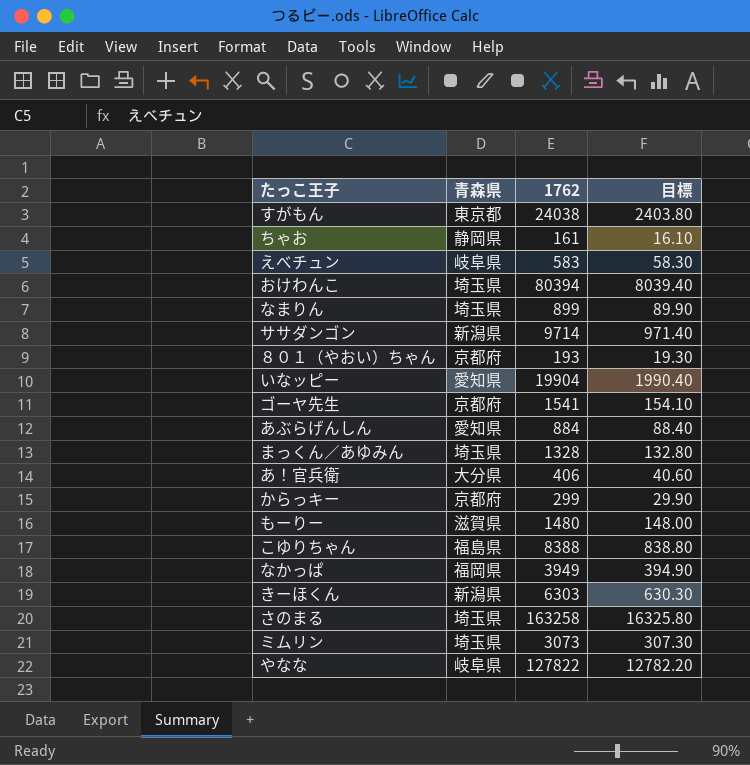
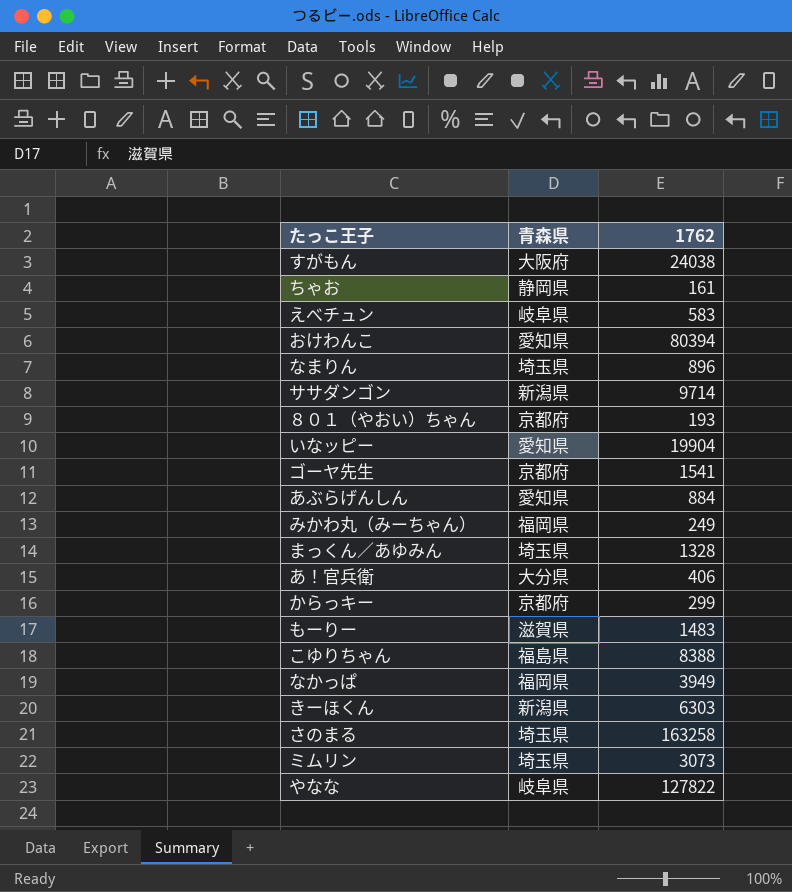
column 目標 | formula: [1762] * 0.1 -> none
すがもん | 青森県: 東京都 -> 大阪府
おけわんこ | 青森県: 埼玉県 -> 愛知県
なまりん | 1762: 899 -> 896
row みかわ丸（みーちゃん）: none -> 福岡県 | 249
もーりー | 1762: 1480 -> 1483

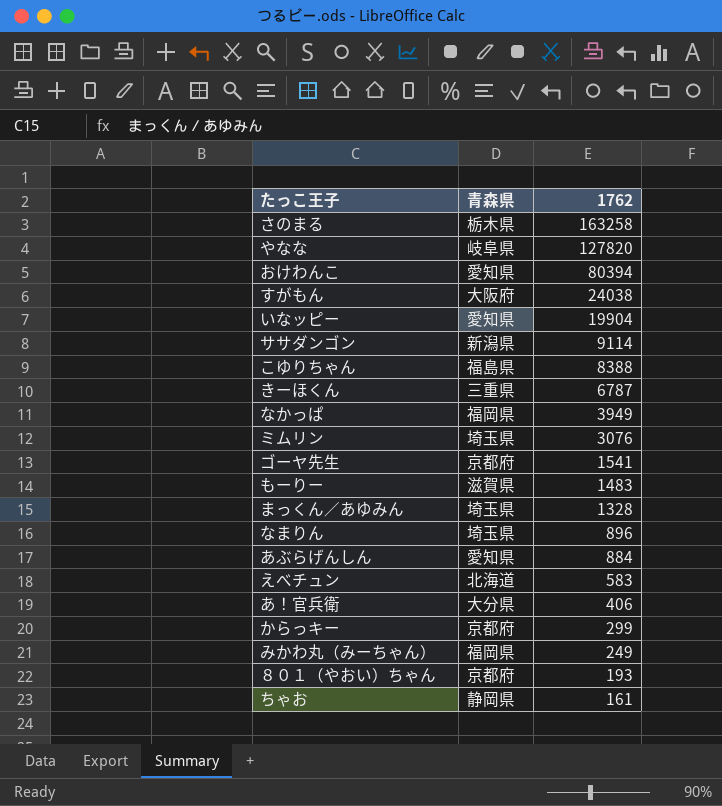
row order: none -> 1762 descending
さのまる | 青森県: 埼玉県 -> 栃木県
やなな | 1762: 127822 -> 127820
ササダンゴン | 1762: 9714 -> 9114
きーほくん | 青森県: 新潟県 -> 三重県
きーほくん | 1762: 6303 -> 6787
ミムリン | 1762: 3073 -> 3076
えべチュン | 青森県: 岐阜県 -> 北海道

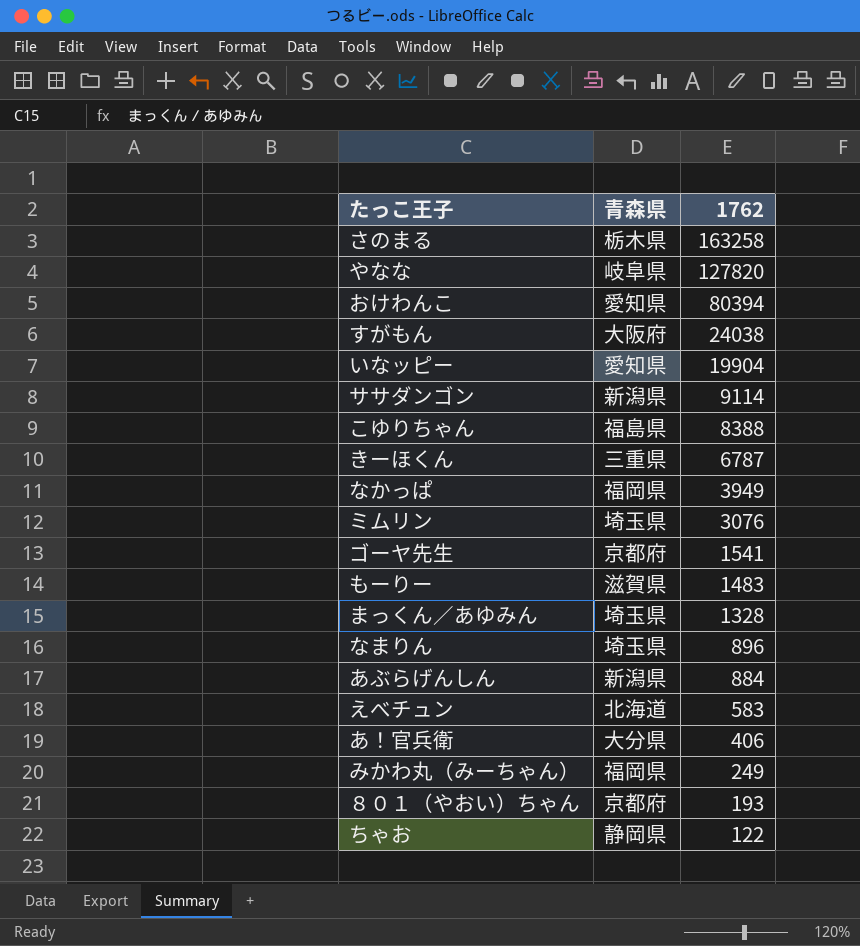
row からっキー: 京都府 | 299 -> none
あぶらげんしん | 青森県: 愛知県 -> 新潟県
ちゃお | 1762: 161 -> 122

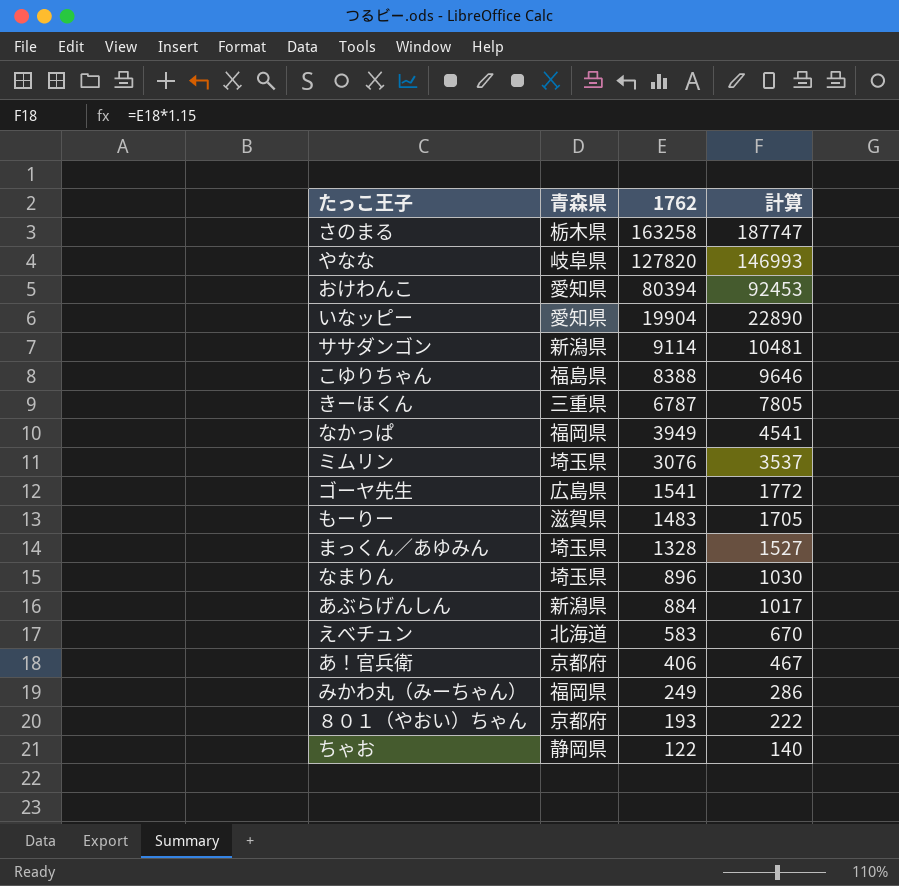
column 計算 | formula: none -> [1762] * 1.15
row すがもん: 大阪府 | 24038 -> none
ゴーヤ先生 | 青森県: 京都府 -> 広島県
あ！官兵衛 | 青森県: 大分県 -> 京都府

